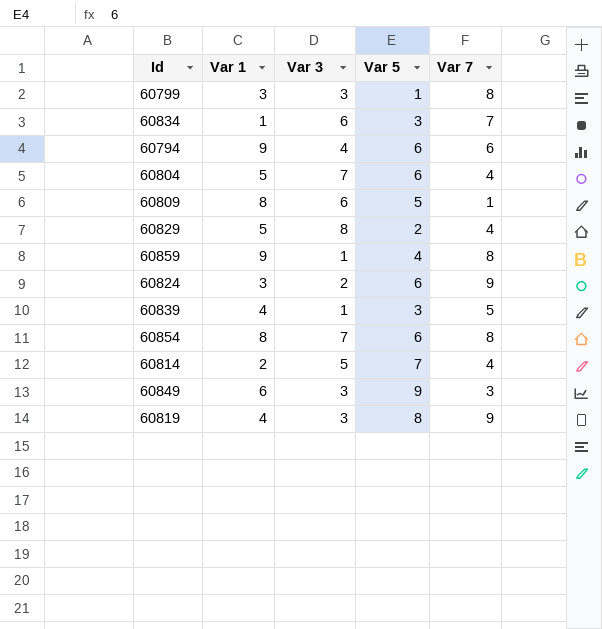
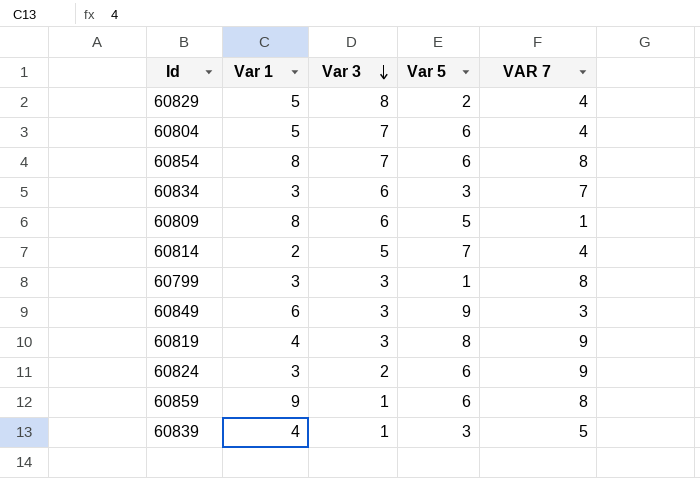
row order: none -> Var 3 descending
column name: Var 7 -> VAR 7
row 60794: 9 | 4 | 6 | 6 -> none
60834 | Var 1: 1 -> 3
60859 | Var 5: 4 -> 6

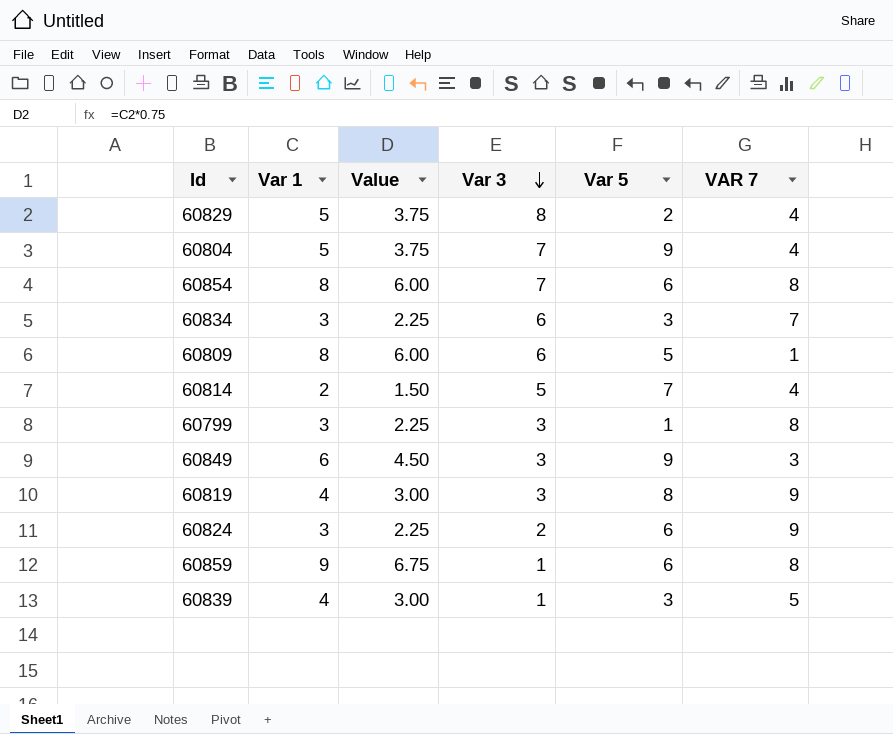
column Value | formula: none -> [Var 1] * 0.75
60804 | Var 5: 6 -> 9

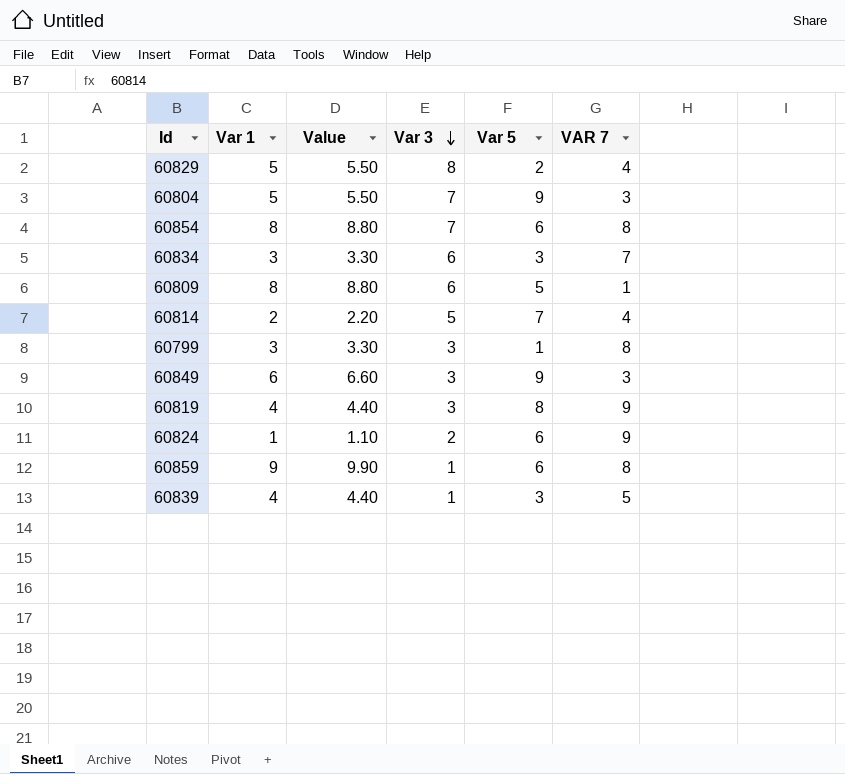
column Value | formula: [Var 1] * 0.75 -> [Var 1] * 1.1
60804 | VAR 7: 4 -> 3
60824 | Var 1: 3 -> 1

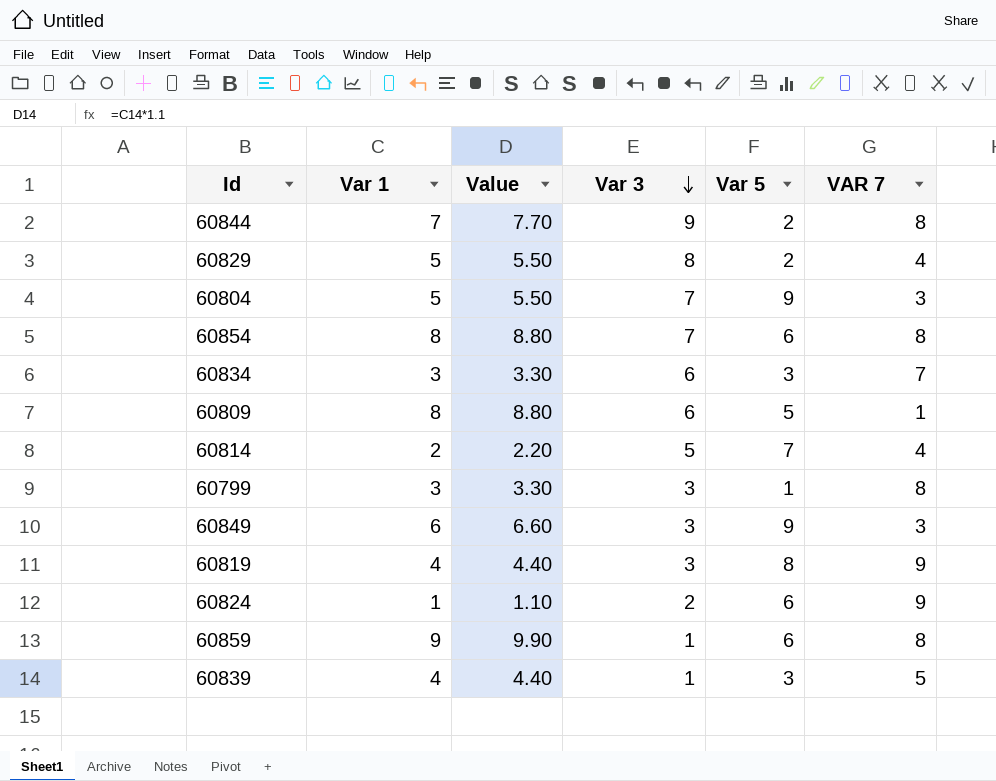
row 60844: none -> 7 | 7.70 | 9 | 2 | 8

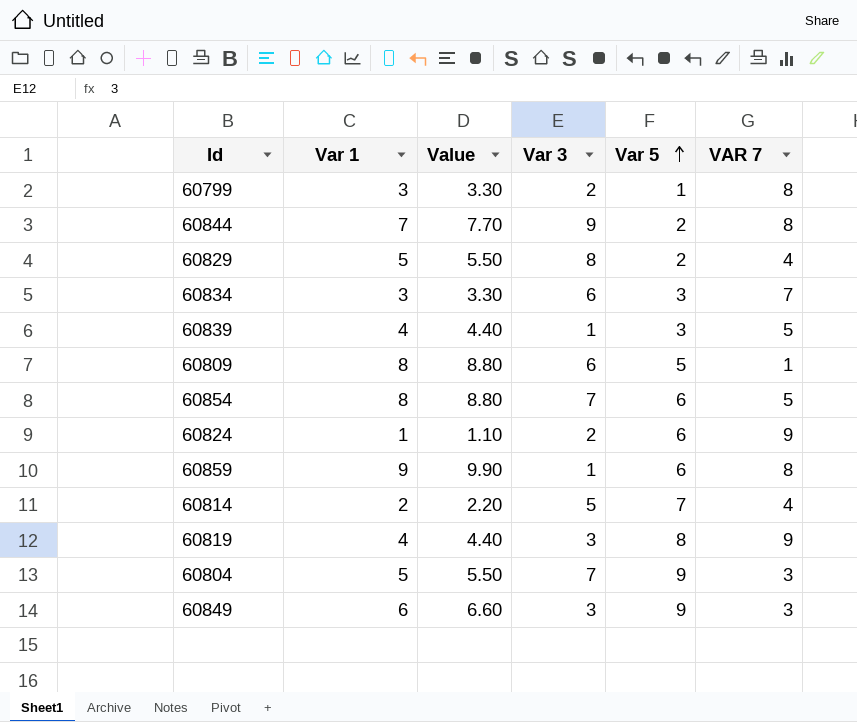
row order: Var 3 descending -> Var 5 ascending
60799 | Var 3: 3 -> 2
60854 | VAR 7: 8 -> 5

